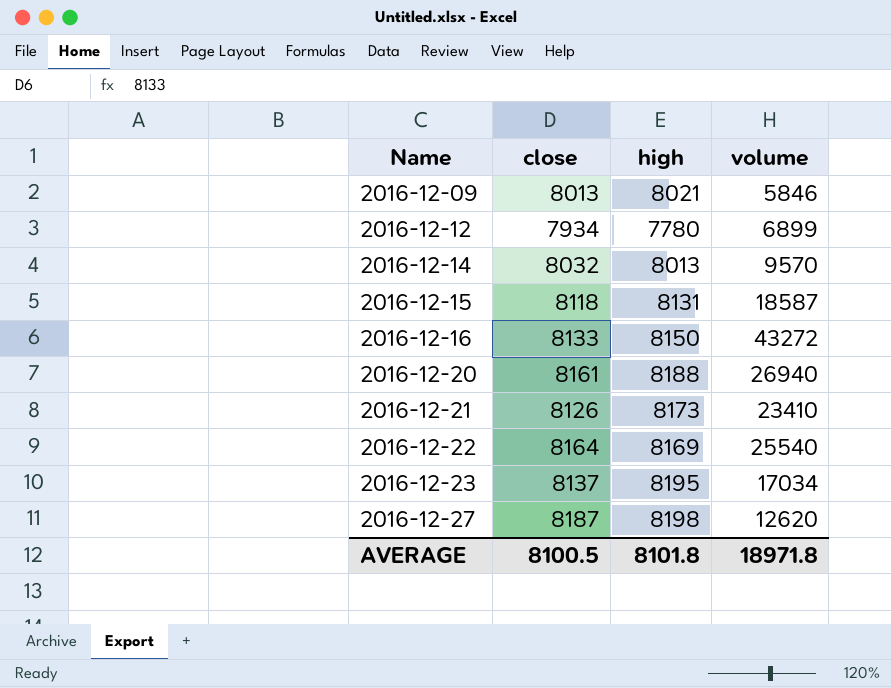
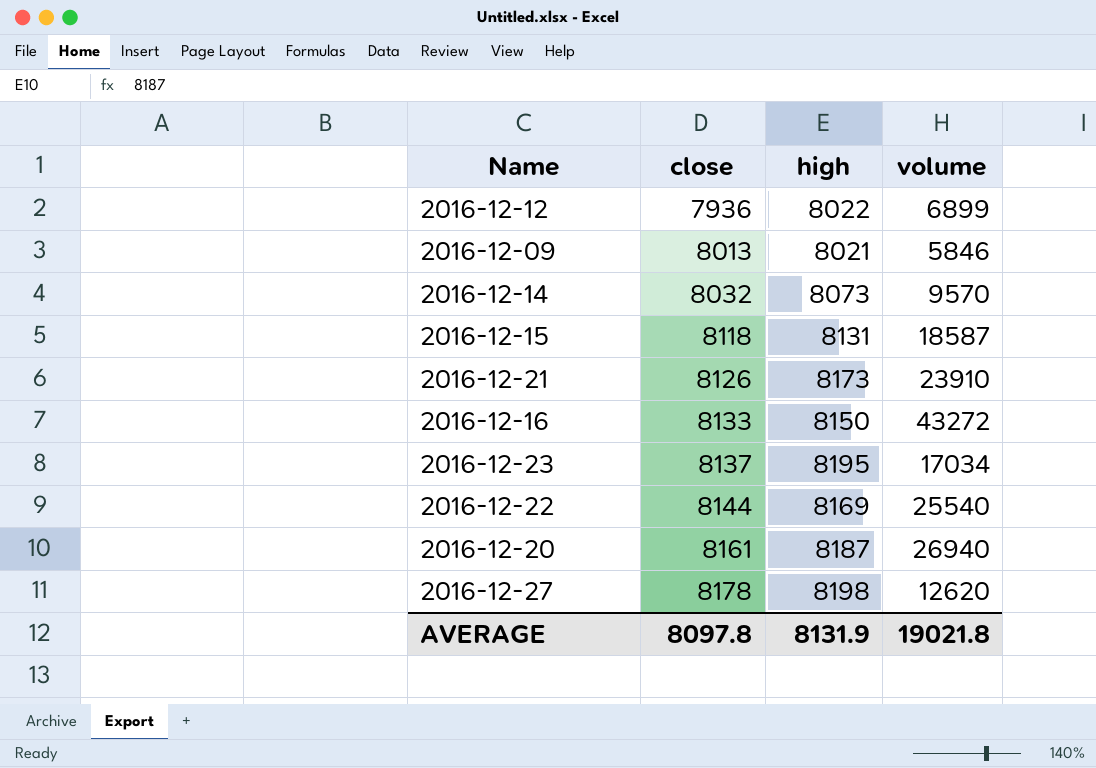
row order: Name ascending -> close ascending
2016-12-12 | close: 7934 -> 7936
2016-12-12 | high: 7780 -> 8022
2016-12-14 | high: 8013 -> 8073
2016-12-21 | volume: 23410 -> 23910
2016-12-22 | close: 8164 -> 8144
2016-12-20 | high: 8188 -> 8187
2016-12-27 | close: 8187 -> 8178
AVERAGE | close: 8100.5 -> 8097.8
AVERAGE | high: 8101.8 -> 8131.9
AVERAGE | volume: 18971.8 -> 19021.8

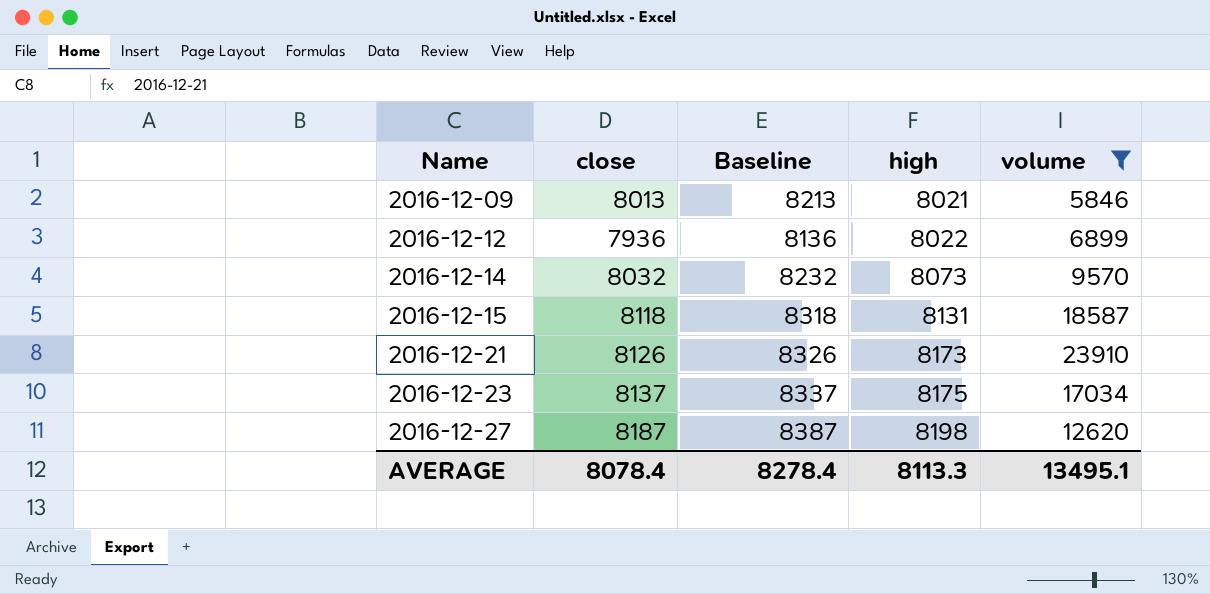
filter: none -> volume <= 23910
row order: close ascending -> Name ascending
column Baseline | formula: none -> [close] + 200
2016-12-23 | high: 8195 -> 8175
2016-12-27 | close: 8178 -> 8187
AVERAGE | close: 8097.8 -> 8078.4
AVERAGE | high: 8131.9 -> 8113.3
AVERAGE | volume: 19021.8 -> 13495.1

